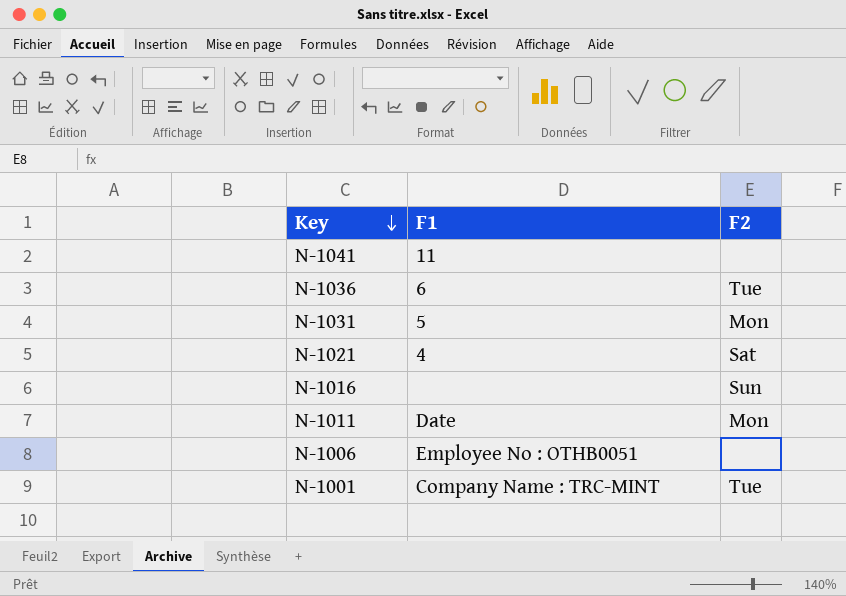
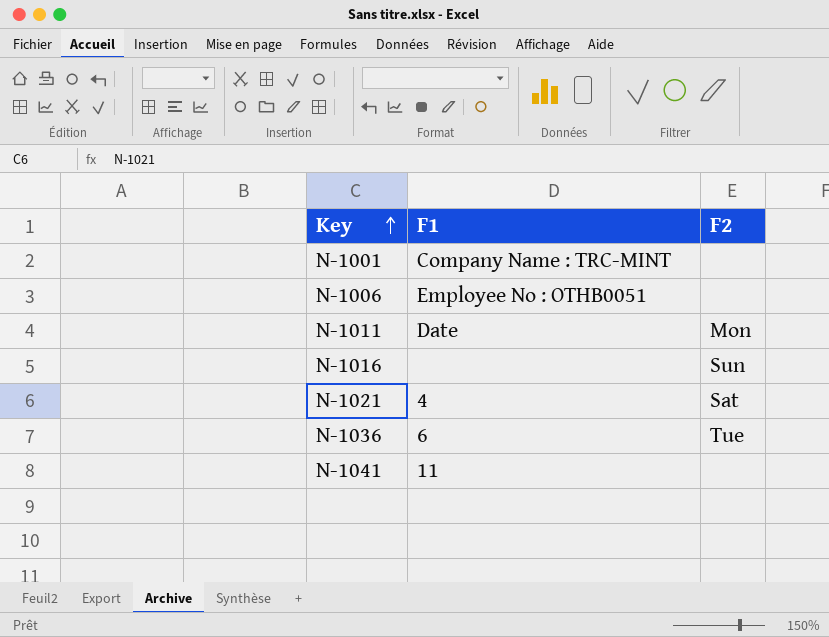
row order: Key descending -> Key ascending
row N-1031: 5 | Mon -> none
N-1001 | F2: Tue -> none

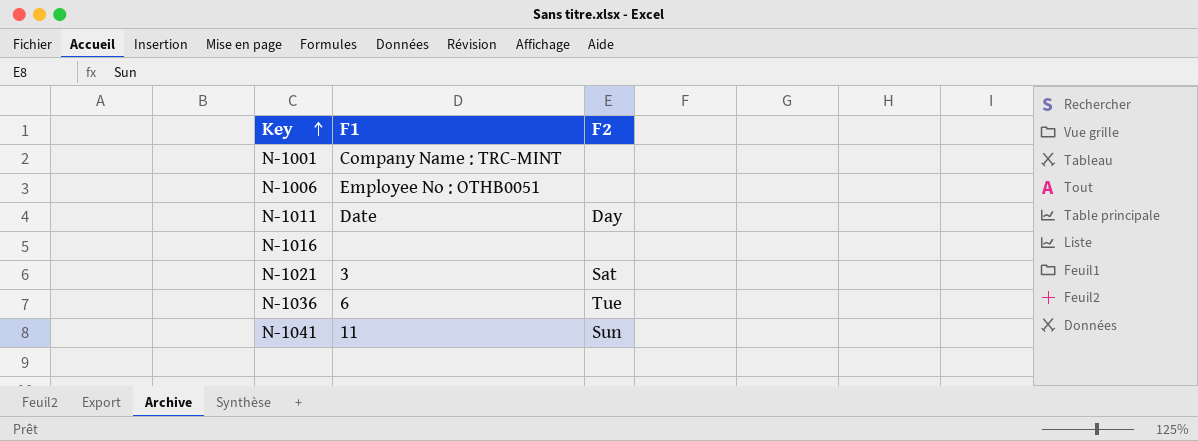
N-1011 | F2: Mon -> Day
N-1016 | F2: Sun -> none
N-1021 | F1: 4 -> 3
N-1041 | F2: none -> Sun

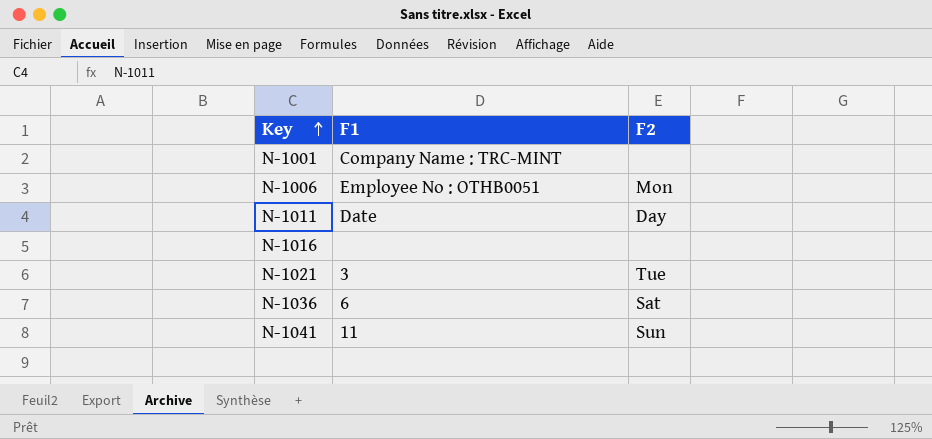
N-1006 | F2: none -> Mon
N-1021 | F2: Sat -> Tue
N-1036 | F2: Tue -> Sat

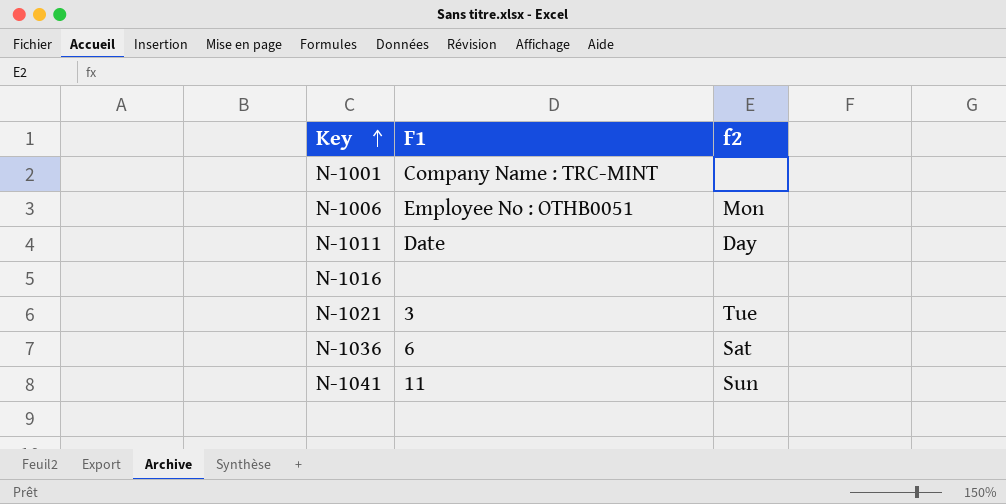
column name: F2 -> f2

